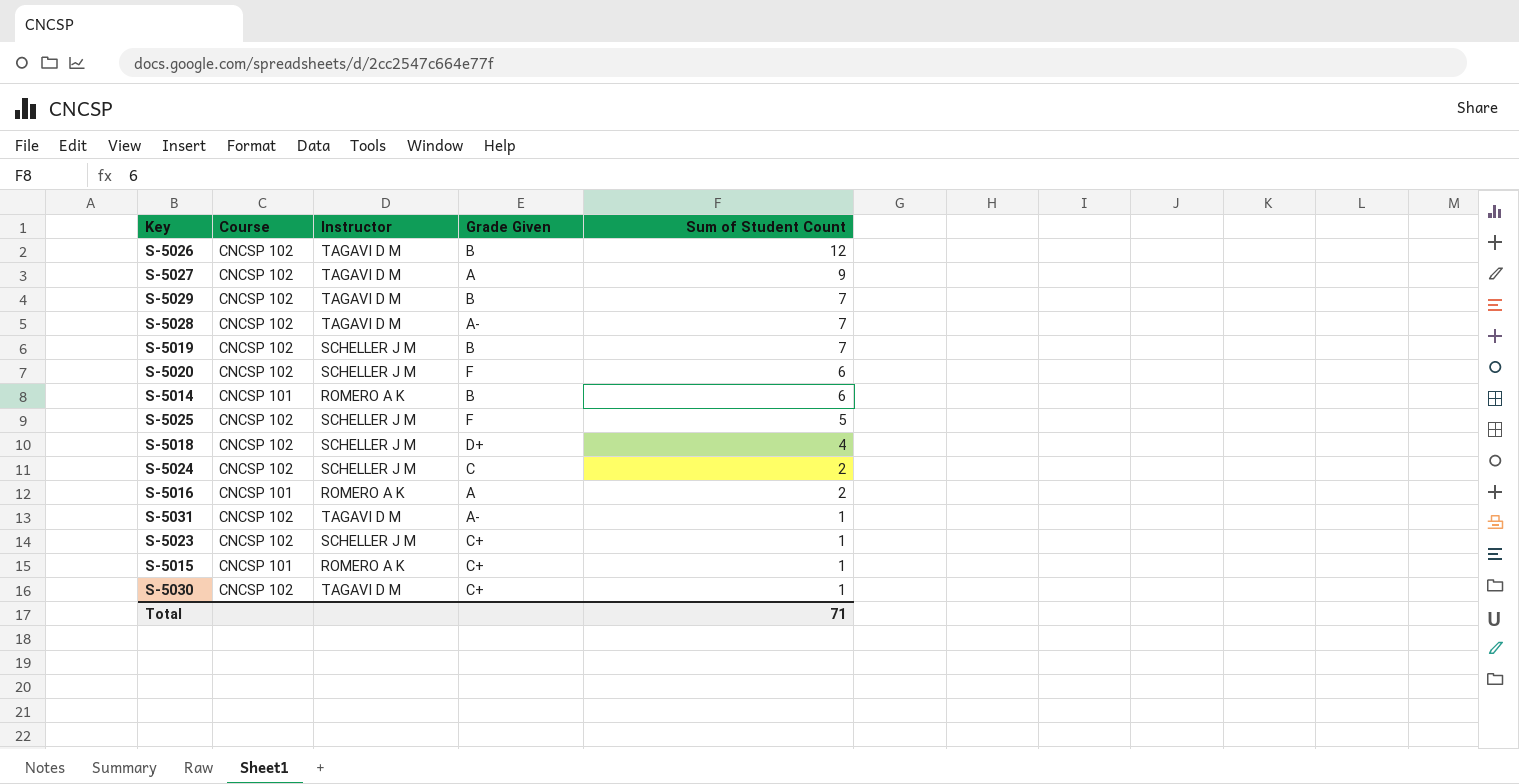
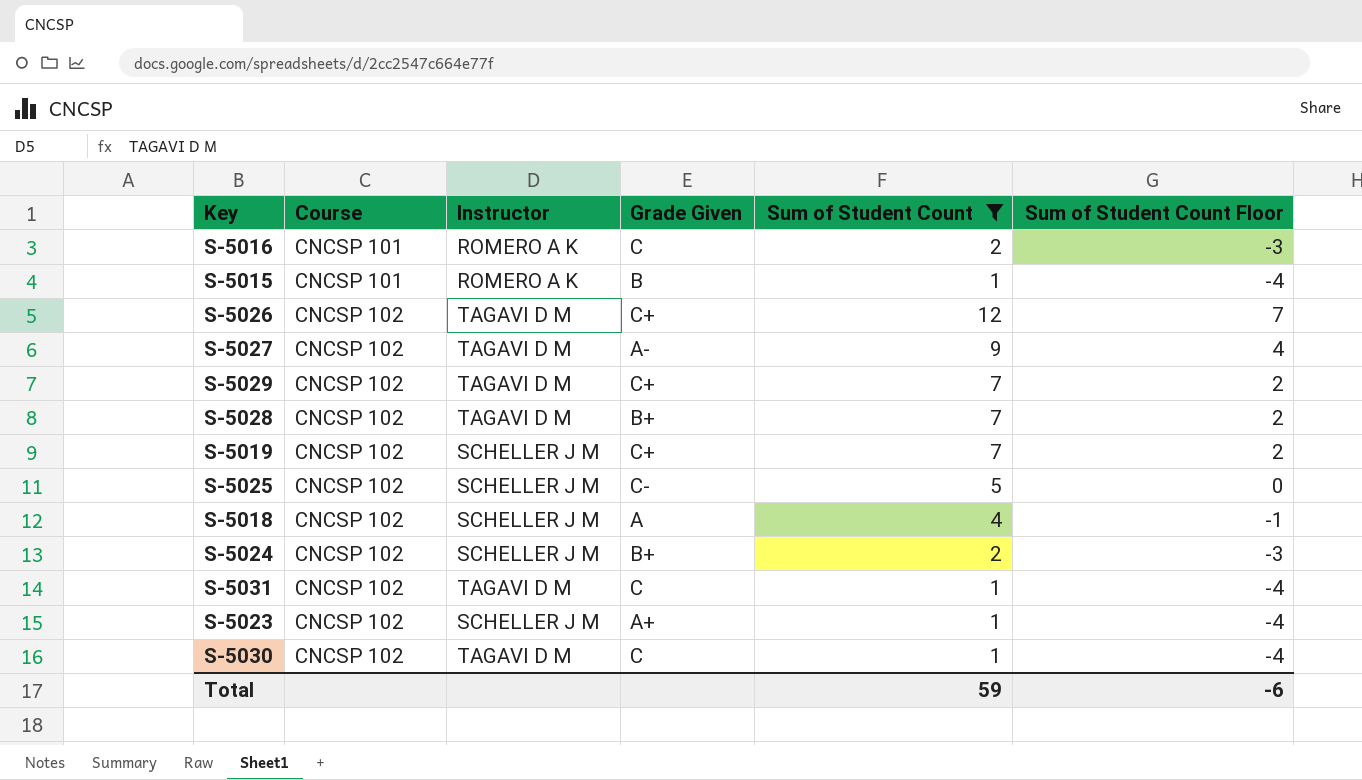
filter: none -> Sum of Student Count != 6
row order: Sum of Student Count descending -> Course ascending
column Sum of Student Count Floor | formula: none -> [Sum of Student Count] - 5
S-5016 | Grade Given: A -> C
S-5015 | Grade Given: C+ -> B
S-5026 | Grade Given: B -> C+
S-5027 | Grade Given: A -> A-
S-5029 | Grade Given: B -> C+
S-5028 | Grade Given: A- -> B+
S-5019 | Grade Given: B -> C+
S-5025 | Grade Given: F -> C-
S-5018 | Grade Given: D+ -> A
S-5024 | Grade Given: C -> B+
S-5031 | Grade Given: A- -> C
S-5023 | Grade Given: C+ -> A+
S-5030 | Grade Given: C+ -> C
Total | Sum of Student Count: 71 -> 59

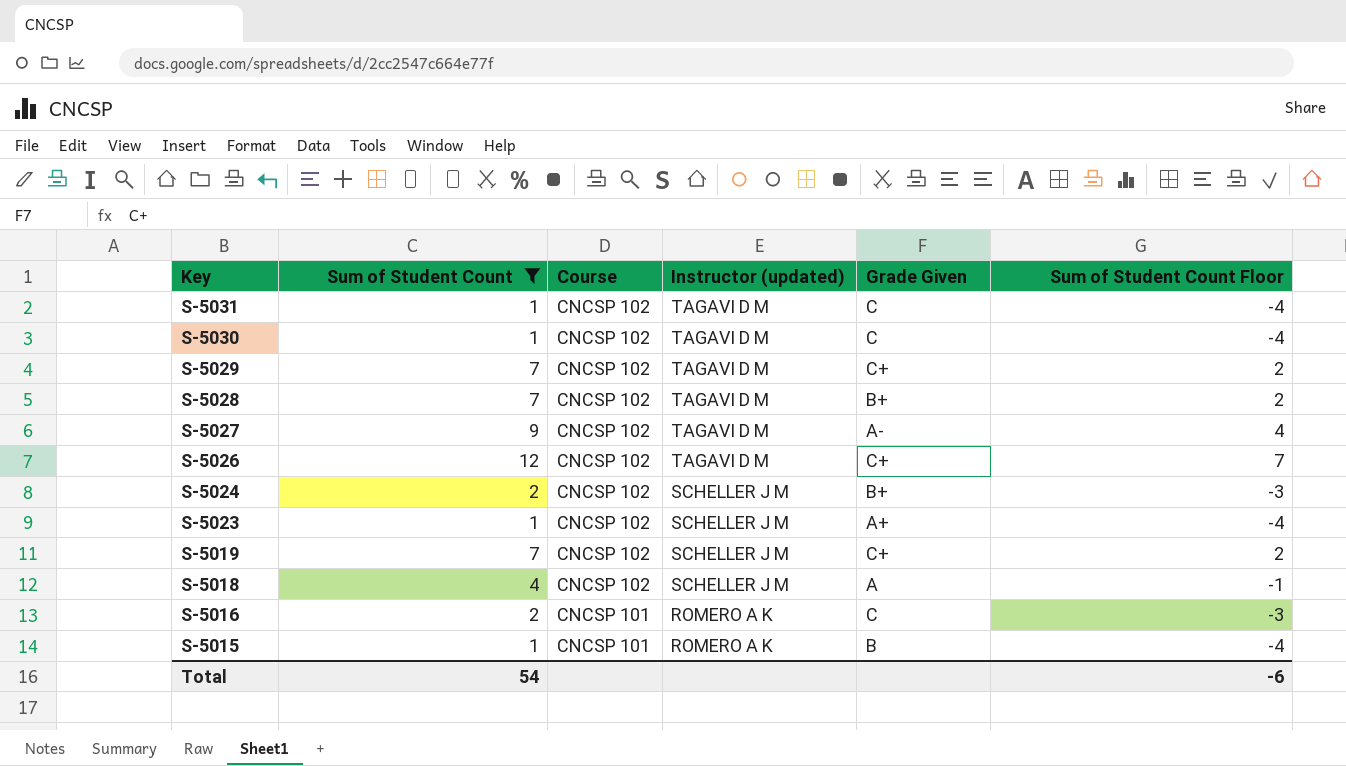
row order: Course ascending -> Key descending
column Sum of Student Count | position: 5 -> 2
column name: Instructor -> Instructor (updated)
row S-5025: CNCSP 102 | SCHELLER J M | C- | 5 | 0 -> none
Total | Sum of Student Count: 59 -> 54

